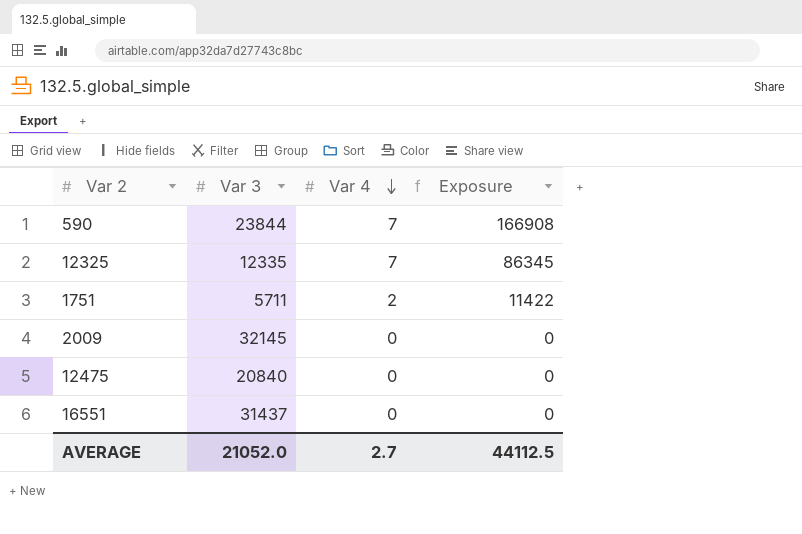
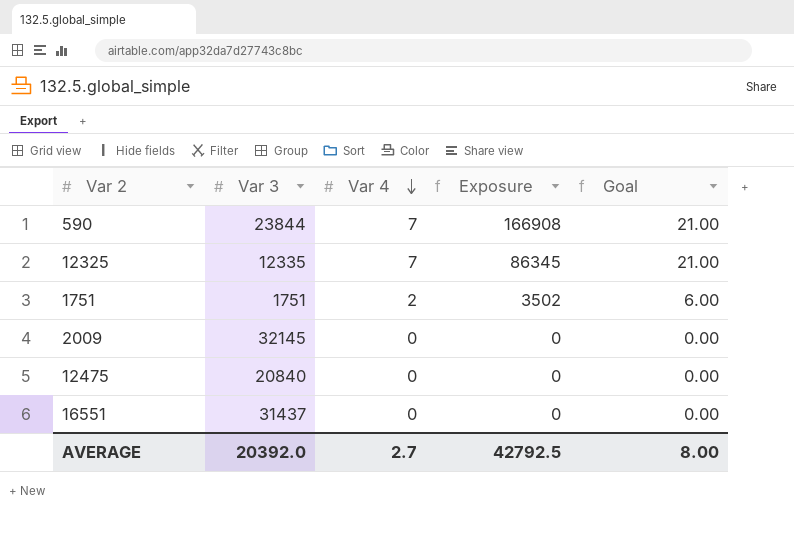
column Goal | formula: none -> [Var 4] * 3
1751 | Var 3: 5711 -> 1751
1751 | Exposure: 11422 -> 3502
AVERAGE | Var 3: 21052.0 -> 20392.0
AVERAGE | Exposure: 44112.5 -> 42792.5

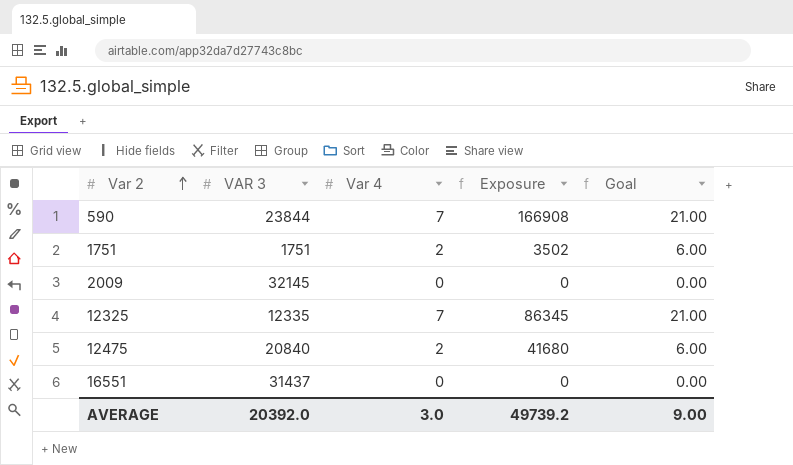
row order: Var 4 descending -> Var 2 ascending
column name: Var 3 -> VAR 3
12475 | Var 4: 0 -> 2
12475 | Exposure: 0 -> 41680
12475 | Goal: 0.00 -> 6.00
AVERAGE | Var 4: 2.7 -> 3.0
AVERAGE | Exposure: 42792.5 -> 49739.2
AVERAGE | Goal: 8.00 -> 9.00

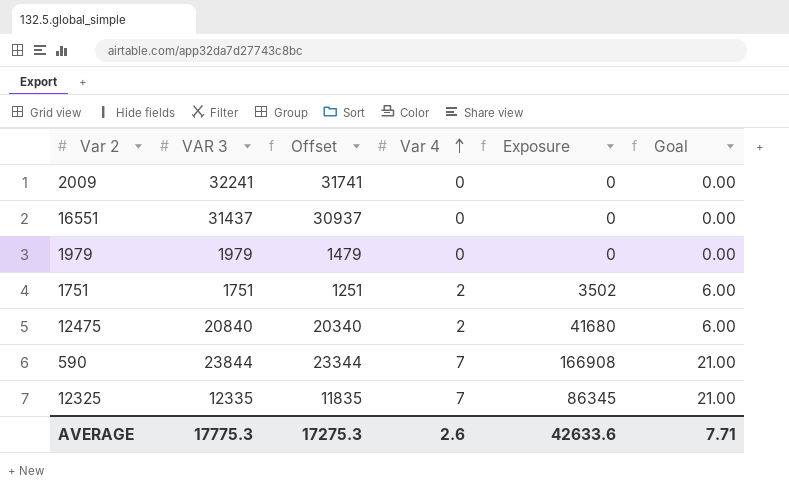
row order: Var 2 ascending -> Var 4 ascending
column Offset | formula: none -> [VAR 3] - 500
2009 | VAR 3: 32145 -> 32241
row 1979: none -> 1979 | 1479 | 0 | 0 | 0.00
AVERAGE | VAR 3: 20392.0 -> 17775.3
AVERAGE | Var 4: 3.0 -> 2.6
AVERAGE | Exposure: 49739.2 -> 42633.6
AVERAGE | Goal: 9.00 -> 7.71

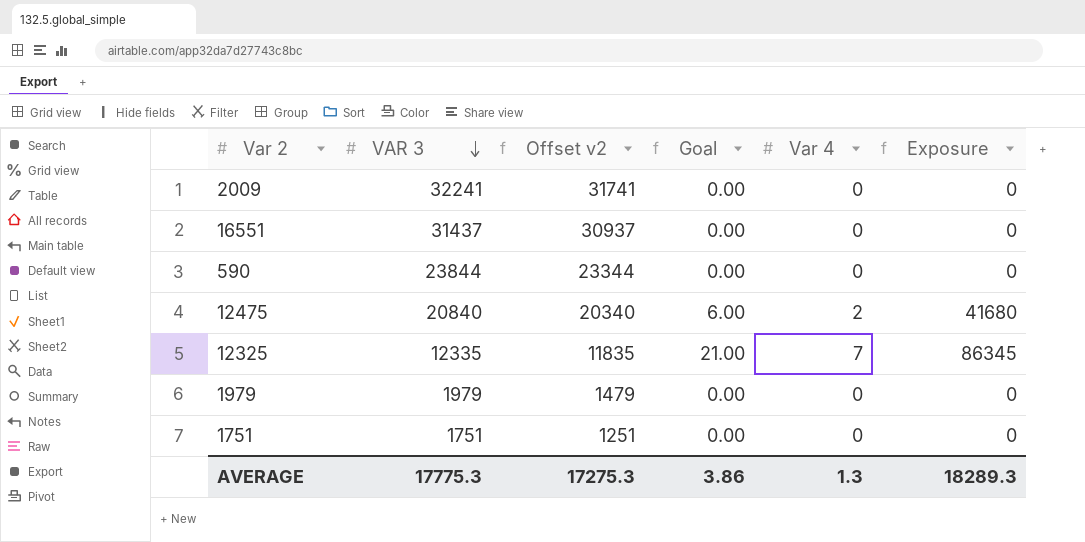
row order: Var 4 ascending -> VAR 3 descending
column name: Offset -> Offset v2
column Goal | position: 6 -> 4
590 | Goal: 21.00 -> 0.00
590 | Var 4: 7 -> 0
590 | Exposure: 166908 -> 0
1751 | Goal: 6.00 -> 0.00
1751 | Var 4: 2 -> 0
1751 | Exposure: 3502 -> 0
AVERAGE | Goal: 7.71 -> 3.86
AVERAGE | Var 4: 2.6 -> 1.3
AVERAGE | Exposure: 42633.6 -> 18289.3

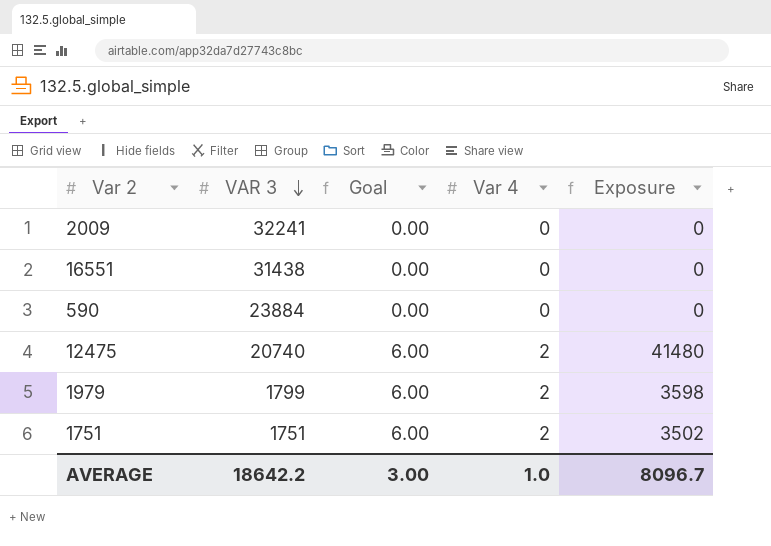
column Offset v2 | formula: [VAR 3] - 500 -> none
row 12325: 12335 | 11835 | 21.00 | 7 | 86345 -> none
16551 | VAR 3: 31437 -> 31438
590 | VAR 3: 23844 -> 23884
12475 | VAR 3: 20840 -> 20740
12475 | Exposure: 41680 -> 41480
1979 | VAR 3: 1979 -> 1799
1979 | Goal: 0.00 -> 6.00
1979 | Var 4: 0 -> 2
1979 | Exposure: 0 -> 3598
1751 | Goal: 0.00 -> 6.00
1751 | Var 4: 0 -> 2
1751 | Exposure: 0 -> 3502
AVERAGE | VAR 3: 17775.3 -> 18642.2
AVERAGE | Goal: 3.86 -> 3.00
AVERAGE | Var 4: 1.3 -> 1.0
AVERAGE | Exposure: 18289.3 -> 8096.7

